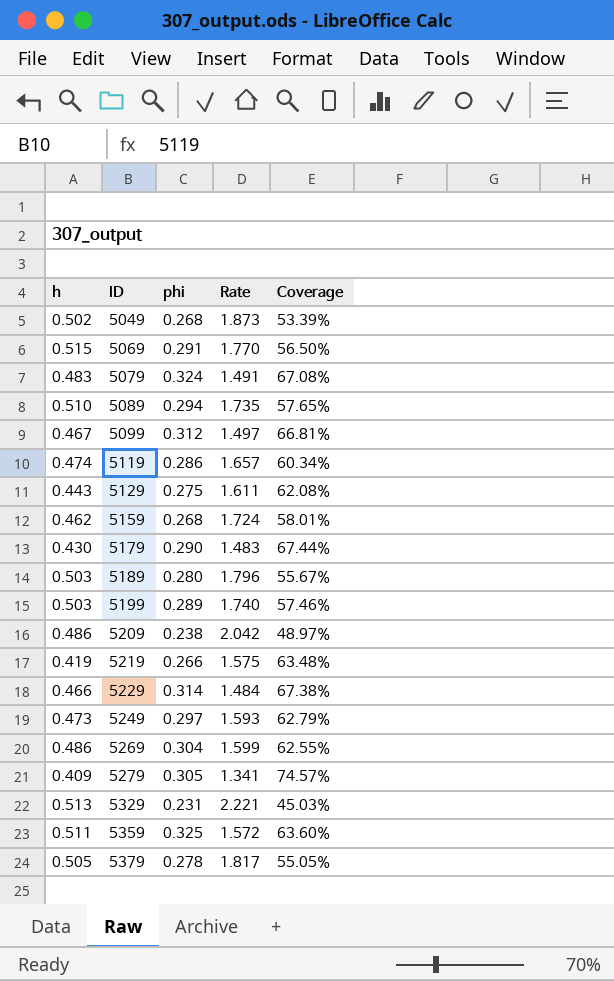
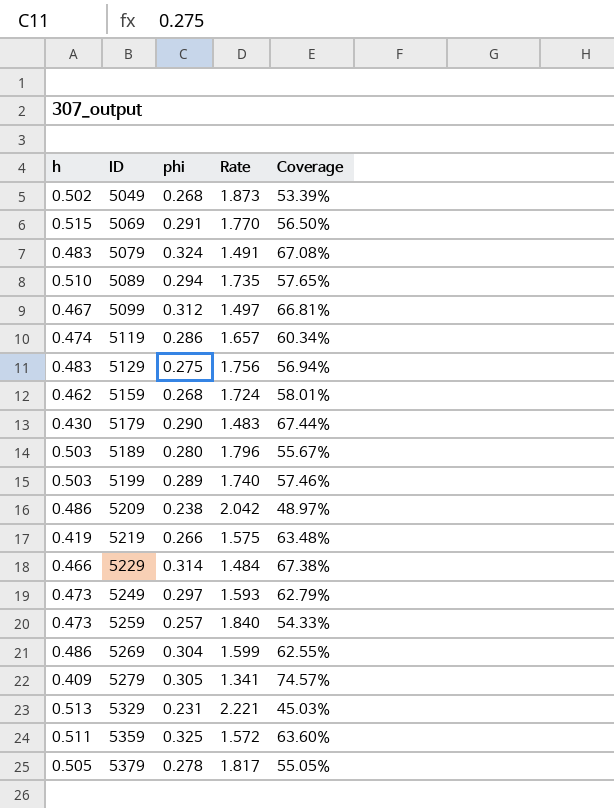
5129 | h: 0.443 -> 0.483
5129 | Rate: 1.611 -> 1.756
5129 | Coverage: 62.08% -> 56.94%
row 5259: none -> 0.473 | 0.257 | 1.840 | 54.33%

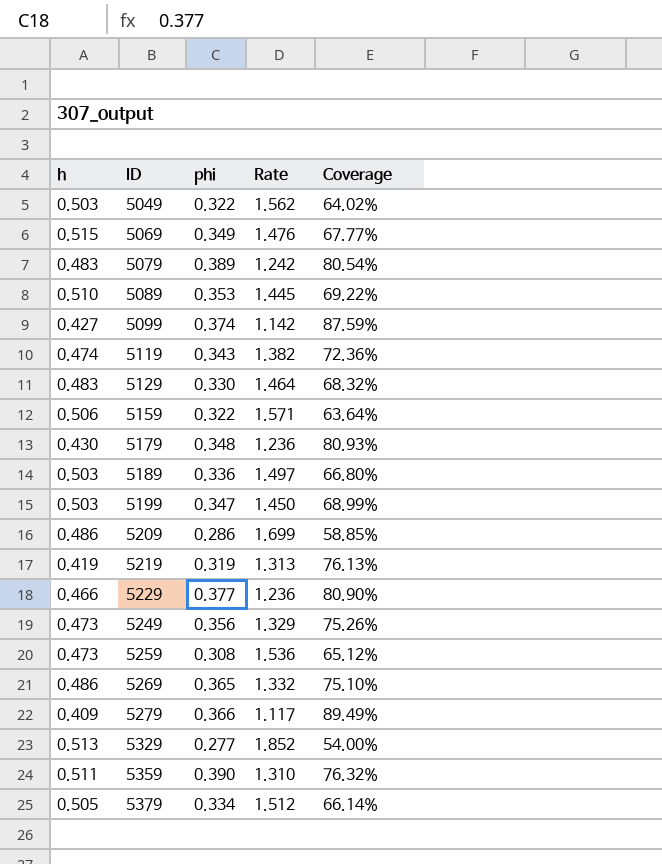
5049 | h: 0.502 -> 0.503
5049 | phi: 0.268 -> 0.322
5049 | Rate: 1.873 -> 1.562
5049 | Coverage: 53.39% -> 64.02%
5069 | phi: 0.291 -> 0.349
5069 | Rate: 1.770 -> 1.476
5069 | Coverage: 56.50% -> 67.77%
5079 | phi: 0.324 -> 0.389
5079 | Rate: 1.491 -> 1.242
5079 | Coverage: 67.08% -> 80.54%
5089 | phi: 0.294 -> 0.353
5089 | Rate: 1.735 -> 1.445
5089 | Coverage: 57.65% -> 69.22%
5099 | h: 0.467 -> 0.427
5099 | phi: 0.312 -> 0.374
5099 | Rate: 1.497 -> 1.142
5099 | Coverage: 66.81% -> 87.59%
5119 | phi: 0.286 -> 0.343
5119 | Rate: 1.657 -> 1.382
5119 | Coverage: 60.34% -> 72.36%
5129 | phi: 0.275 -> 0.330
5129 | Rate: 1.756 -> 1.464
5129 | Coverage: 56.94% -> 68.32%
5159 | h: 0.462 -> 0.506
5159 | phi: 0.268 -> 0.322
5159 | Rate: 1.724 -> 1.571
5159 | Coverage: 58.01% -> 63.64%
5179 | phi: 0.290 -> 0.348
5179 | Rate: 1.483 -> 1.236
5179 | Coverage: 67.44% -> 80.93%
5189 | phi: 0.280 -> 0.336
5189 | Rate: 1.796 -> 1.497
5189 | Coverage: 55.67% -> 66.80%
5199 | phi: 0.289 -> 0.347
5199 | Rate: 1.740 -> 1.450
5199 | Coverage: 57.46% -> 68.99%
5209 | phi: 0.238 -> 0.286
5209 | Rate: 2.042 -> 1.699
5209 | Coverage: 48.97% -> 58.85%
5219 | phi: 0.266 -> 0.319
5219 | Rate: 1.575 -> 1.313
5219 | Coverage: 63.48% -> 76.13%
5229 | phi: 0.314 -> 0.377
5229 | Rate: 1.484 -> 1.236
5229 | Coverage: 67.38% -> 80.90%
5249 | phi: 0.297 -> 0.356
5249 | Rate: 1.593 -> 1.329
5249 | Coverage: 62.79% -> 75.26%
5259 | phi: 0.257 -> 0.308
5259 | Rate: 1.840 -> 1.536
5259 | Coverage: 54.33% -> 65.12%
5269 | phi: 0.304 -> 0.365
5269 | Rate: 1.599 -> 1.332
5269 | Coverage: 62.55% -> 75.10%
5279 | phi: 0.305 -> 0.366
5279 | Rate: 1.341 -> 1.117
5279 | Coverage: 74.57% -> 89.49%
5329 | phi: 0.231 -> 0.277
5329 | Rate: 2.221 -> 1.852
5329 | Coverage: 45.03% -> 54.00%
5359 | phi: 0.325 -> 0.390
5359 | Rate: 1.572 -> 1.310
5359 | Coverage: 63.60% -> 76.32%
5379 | phi: 0.278 -> 0.334
5379 | Rate: 1.817 -> 1.512
5379 | Coverage: 55.05% -> 66.14%

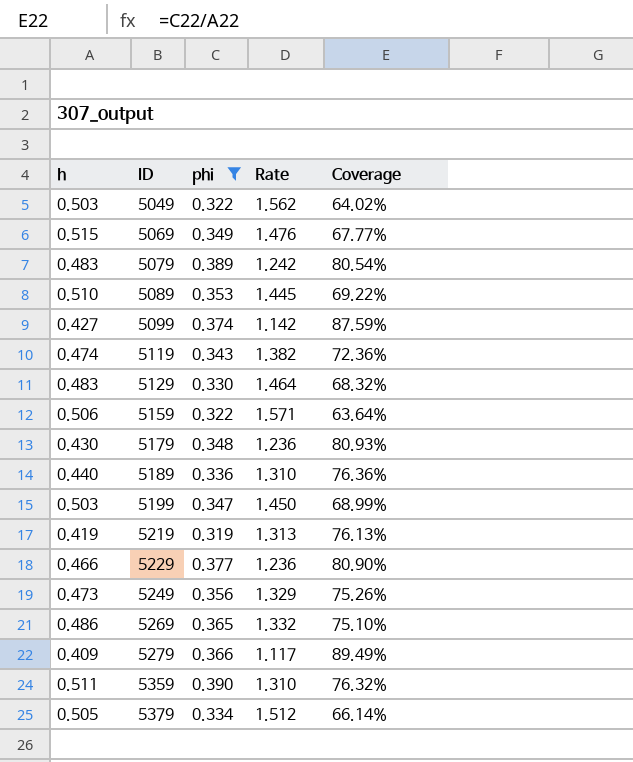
filter: none -> phi >= 0.319
5189 | h: 0.503 -> 0.440
5189 | Rate: 1.497 -> 1.310
5189 | Coverage: 66.80% -> 76.36%

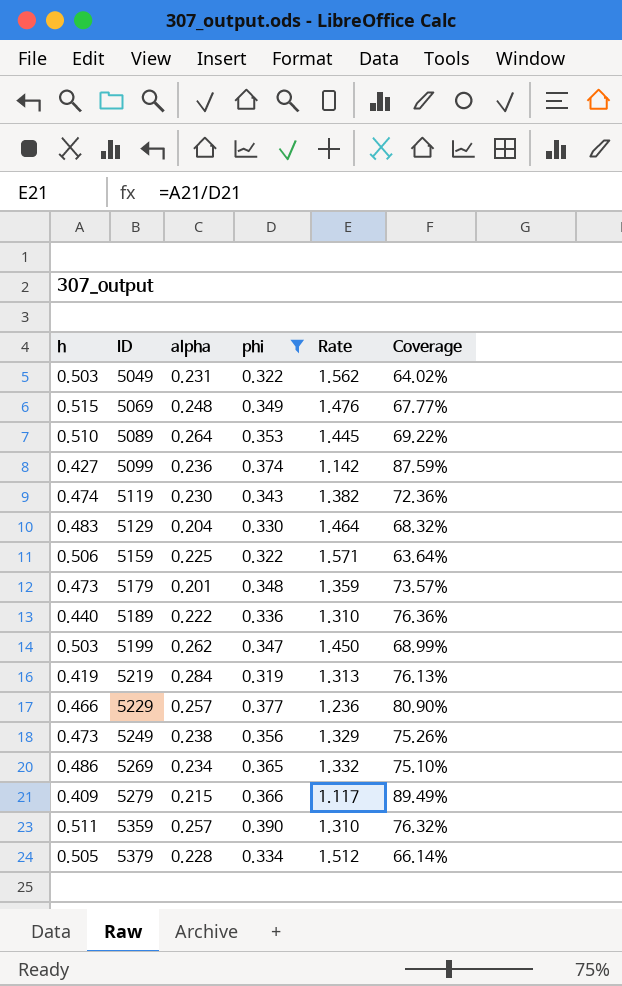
column alpha | position: none -> 3
row 5079: 0.483 | 0.389 | 1.242 | 80.54% -> none
5179 | h: 0.430 -> 0.473
5179 | Rate: 1.236 -> 1.359
5179 | Coverage: 80.93% -> 73.57%

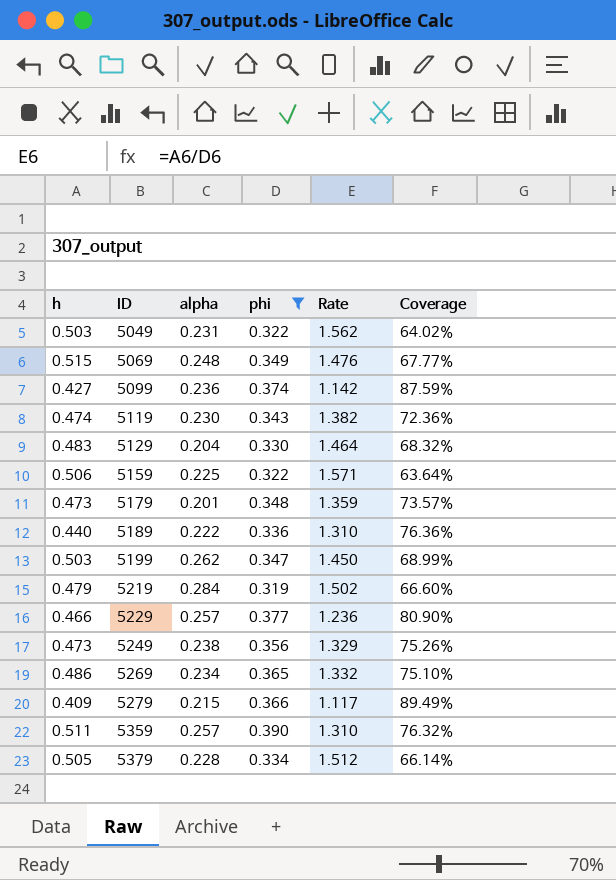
row 5089: 0.510 | 0.264 | 0.353 | 1.445 | 69.22% -> none
5219 | h: 0.419 -> 0.479
5219 | Rate: 1.313 -> 1.502
5219 | Coverage: 76.13% -> 66.60%

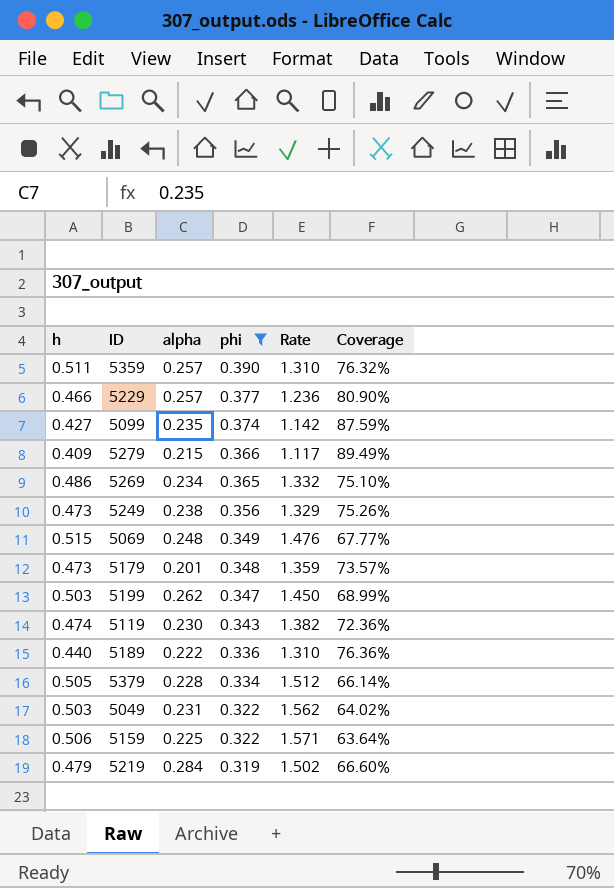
row order: ID ascending -> phi descending
row 5129: 0.483 | 0.204 | 0.330 | 1.464 | 68.32% -> none
5099 | alpha: 0.236 -> 0.235

